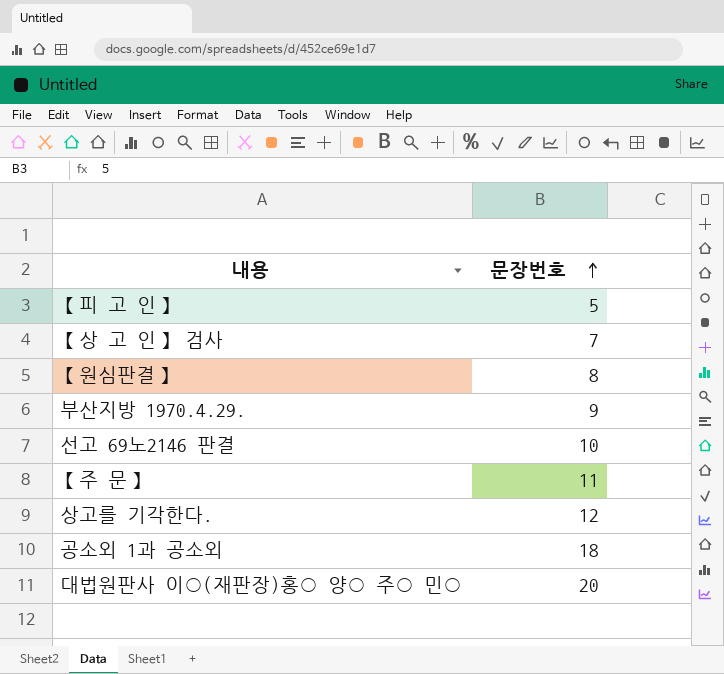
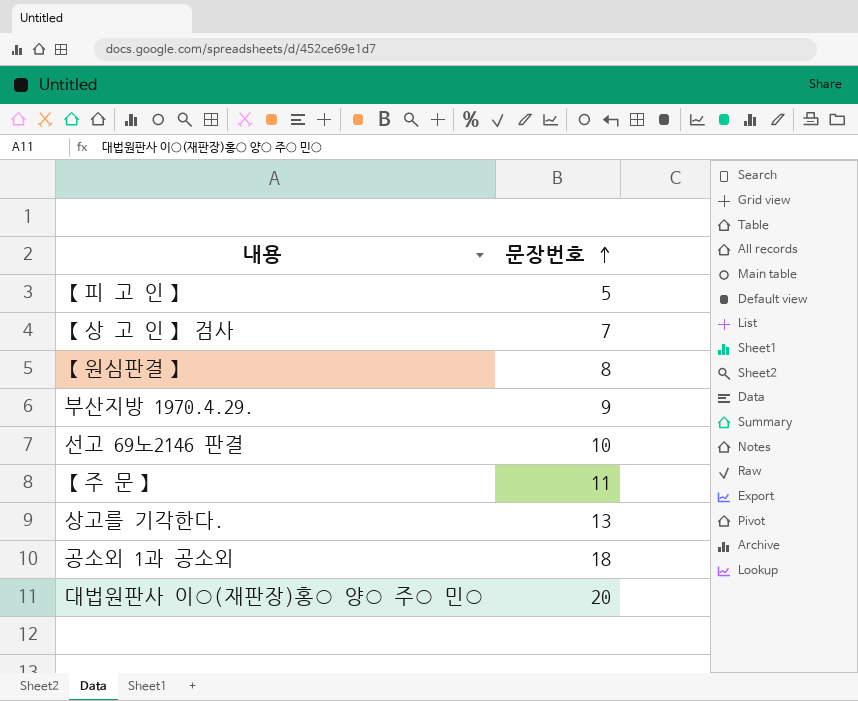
상고를 기각한다. | 문장번호: 12 -> 13

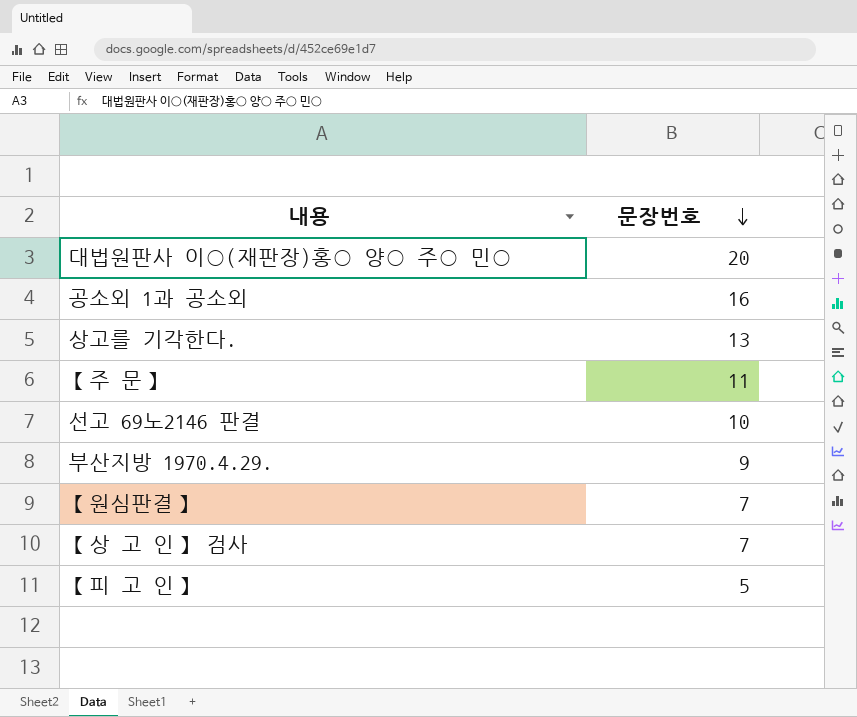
row order: 문장번호 ascending -> 문장번호 descending
공소외 1과 공소외 | 문장번호: 18 -> 16
【원심판결】 | 문장번호: 8 -> 7

